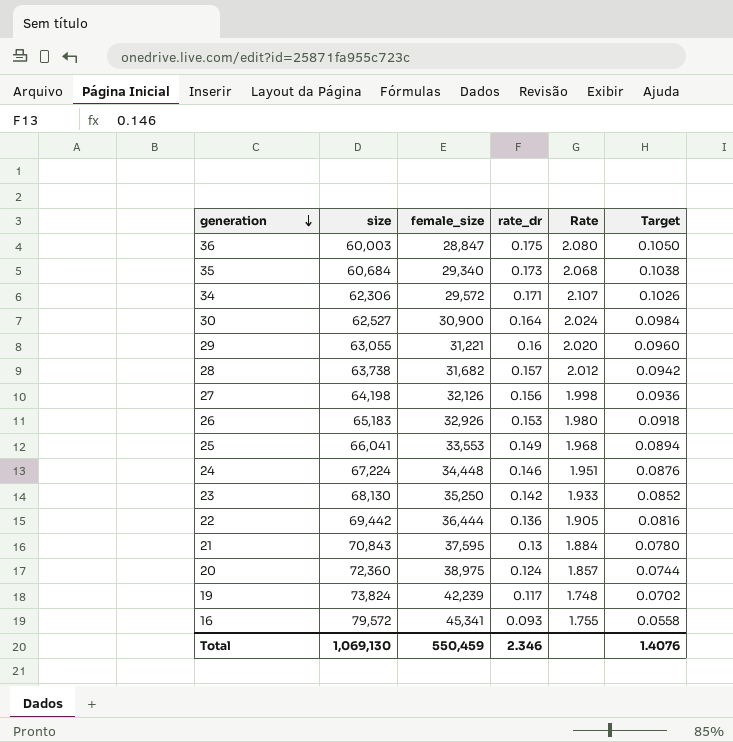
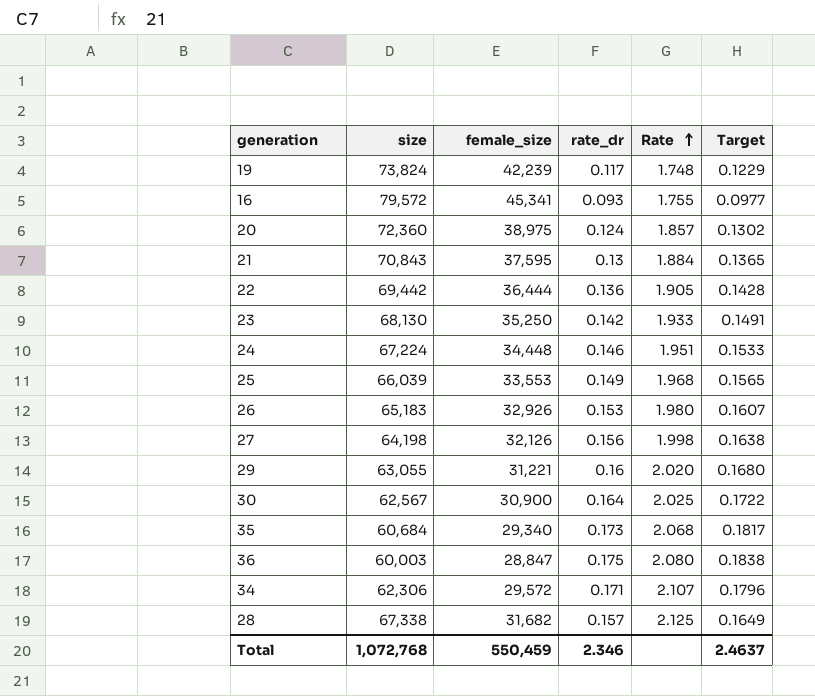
row order: generation descending -> Rate ascending
column Target | formula: [rate_dr] * 0.6 -> [rate_dr] * 1.05
25 | size: 66,041 -> 66,039
30 | size: 62,527 -> 62,567
30 | Rate: 2.024 -> 2.025
28 | size: 63,738 -> 67,338
28 | Rate: 2.012 -> 2.125
Total | size: 1,069,130 -> 1,072,768
Total | Target: 1.4076 -> 2.4637

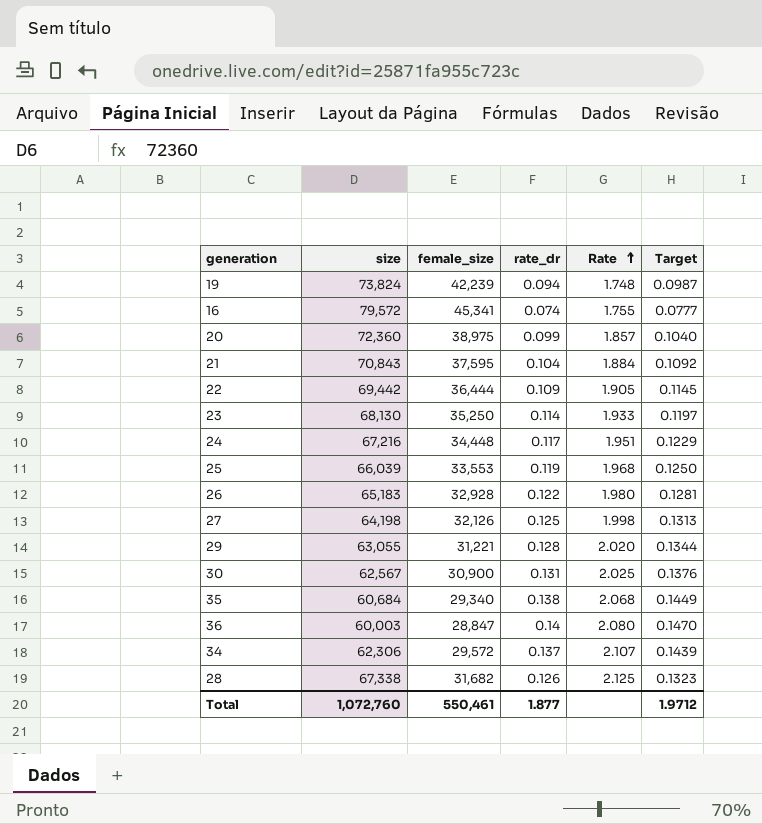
19 | rate_dr: 0.117 -> 0.094
19 | Target: 0.1229 -> 0.0987
16 | rate_dr: 0.093 -> 0.074
16 | Target: 0.0977 -> 0.0777
20 | rate_dr: 0.124 -> 0.099
20 | Target: 0.1302 -> 0.1040
21 | rate_dr: 0.13 -> 0.104
21 | Target: 0.1365 -> 0.1092
22 | rate_dr: 0.136 -> 0.109
22 | Target: 0.1428 -> 0.1145
23 | rate_dr: 0.142 -> 0.114
23 | Target: 0.1491 -> 0.1197
24 | size: 67,224 -> 67,216
24 | rate_dr: 0.146 -> 0.117
24 | Target: 0.1533 -> 0.1229
25 | rate_dr: 0.149 -> 0.119
25 | Target: 0.1565 -> 0.1250
26 | female_size: 32,926 -> 32,928
26 | rate_dr: 0.153 -> 0.122
26 | Target: 0.1607 -> 0.1281
27 | rate_dr: 0.156 -> 0.125
27 | Target: 0.1638 -> 0.1313
29 | rate_dr: 0.16 -> 0.128
29 | Target: 0.1680 -> 0.1344
30 | rate_dr: 0.164 -> 0.131
30 | Target: 0.1722 -> 0.1376
35 | rate_dr: 0.173 -> 0.138
35 | Target: 0.1817 -> 0.1449
36 | rate_dr: 0.175 -> 0.14
36 | Target: 0.1838 -> 0.1470
34 | rate_dr: 0.171 -> 0.137
34 | Target: 0.1796 -> 0.1439
28 | rate_dr: 0.157 -> 0.126
28 | Target: 0.1649 -> 0.1323
Total | size: 1,072,768 -> 1,072,760
Total | female_size: 550,459 -> 550,461
Total | rate_dr: 2.346 -> 1.877
Total | Target: 2.4637 -> 1.9712

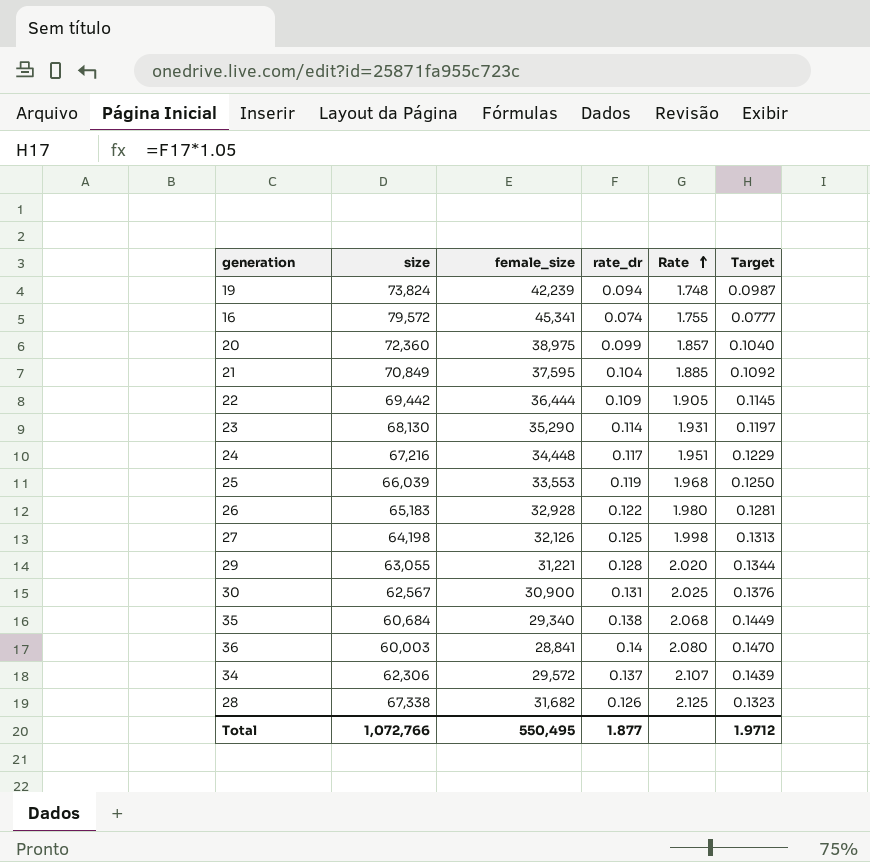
21 | size: 70,843 -> 70,849
21 | Rate: 1.884 -> 1.885
23 | female_size: 35,250 -> 35,290
23 | Rate: 1.933 -> 1.931
36 | female_size: 28,847 -> 28,841
Total | size: 1,072,760 -> 1,072,766
Total | female_size: 550,461 -> 550,495

